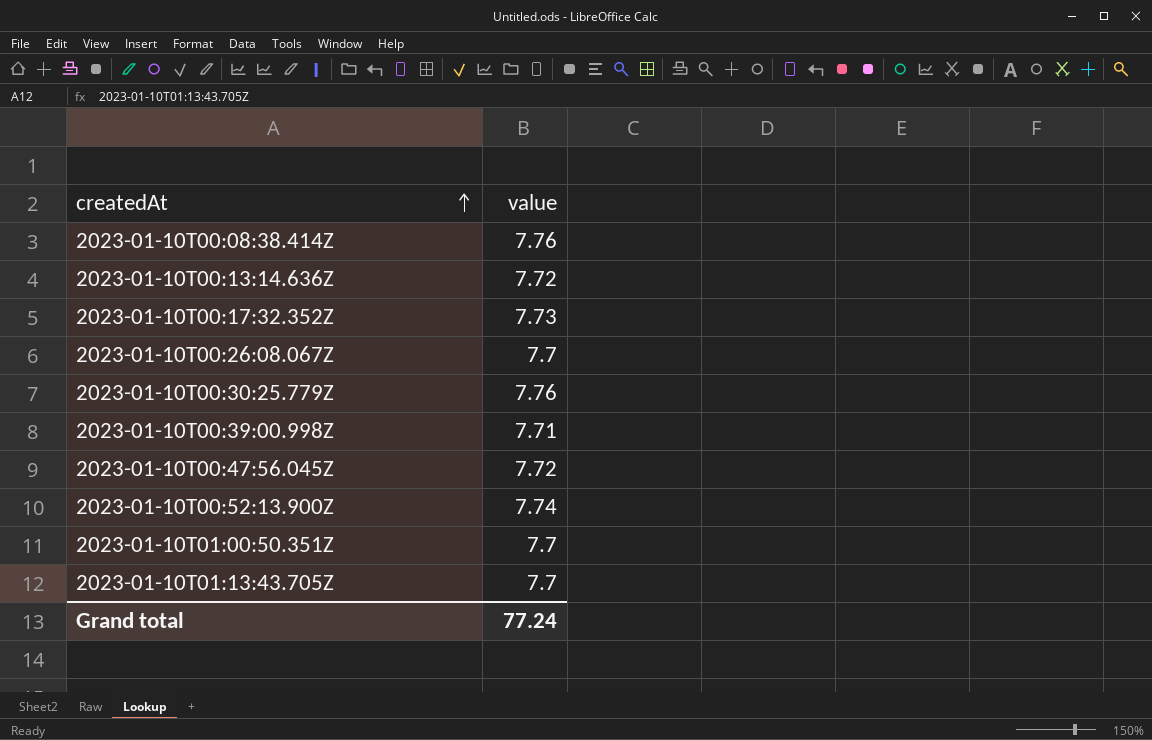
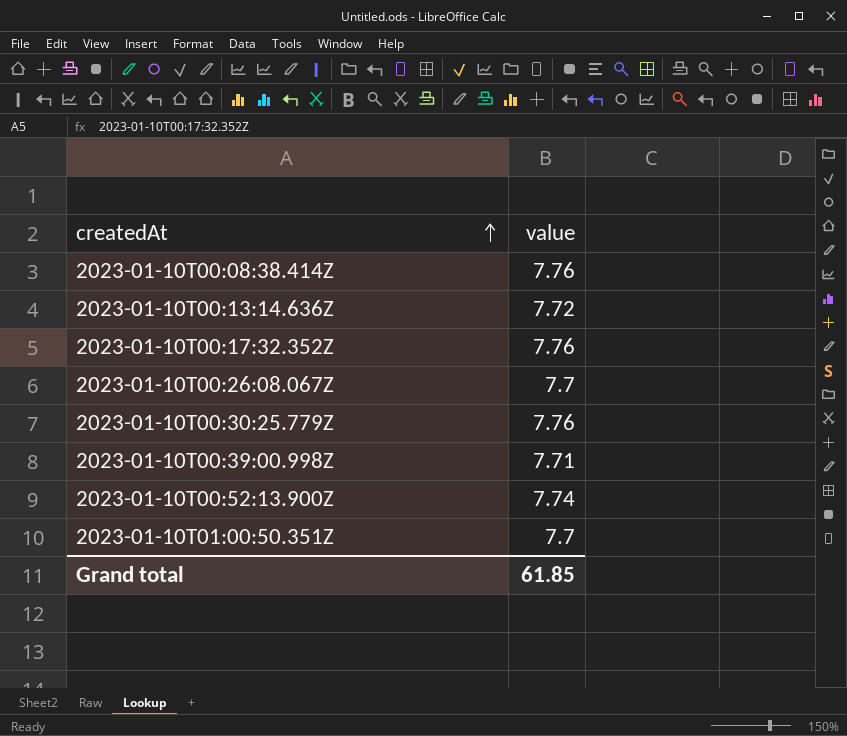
row 2023-01-10T00:47:56.045Z: 7.72 -> none
row 2023-01-10T01:13:43.705Z: 7.7 -> none
2023-01-10T00:17:32.352Z | value: 7.73 -> 7.76
Grand total | value: 77.24 -> 61.85

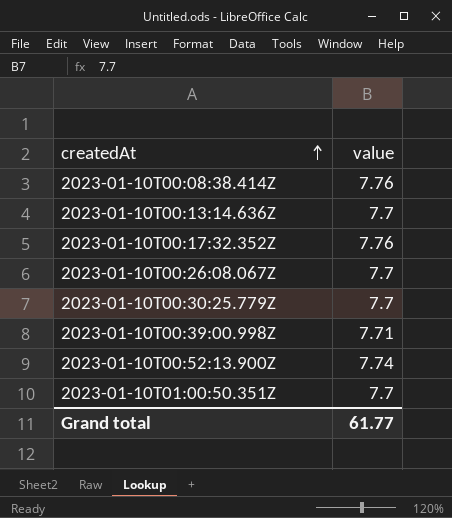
2023-01-10T00:13:14.636Z | value: 7.72 -> 7.7
2023-01-10T00:30:25.779Z | value: 7.76 -> 7.7
Grand total | value: 61.85 -> 61.77

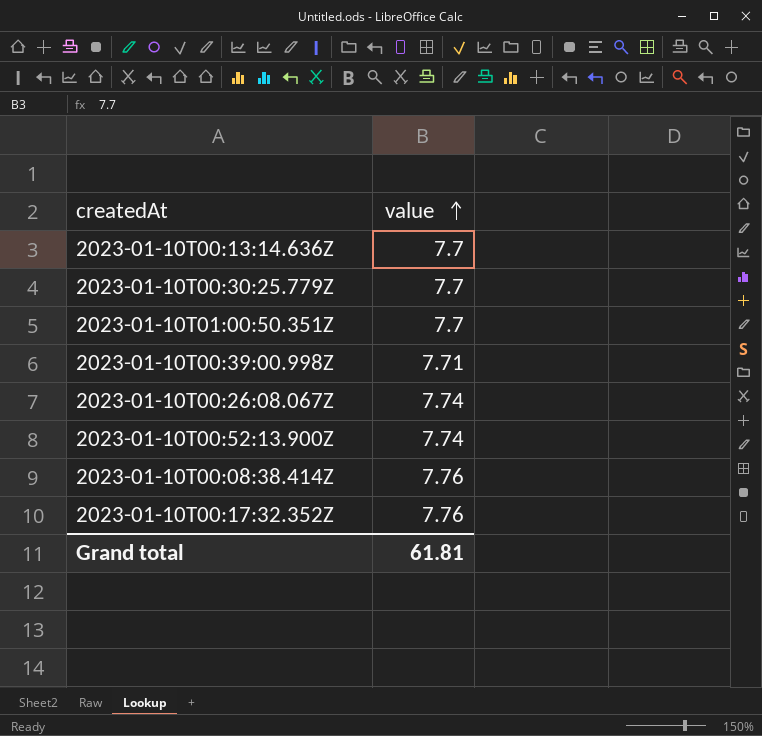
row order: createdAt ascending -> value ascending
2023-01-10T00:26:08.067Z | value: 7.7 -> 7.74
Grand total | value: 61.77 -> 61.81

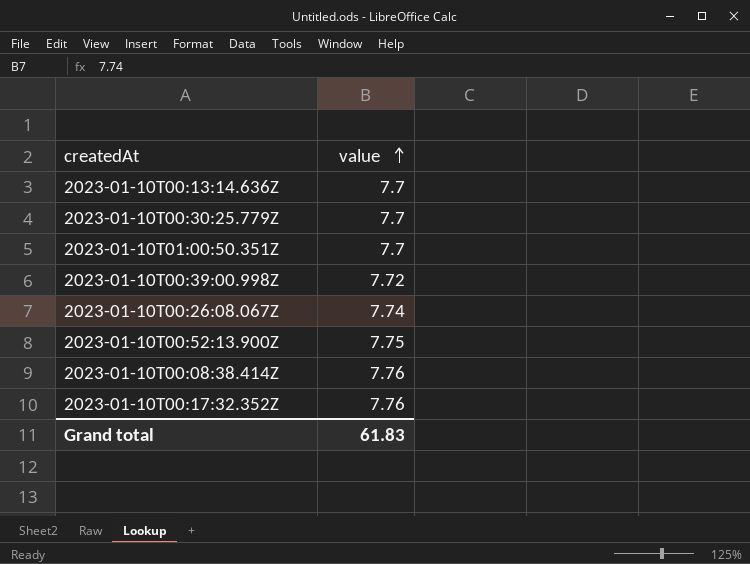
2023-01-10T00:39:00.998Z | value: 7.71 -> 7.72
2023-01-10T00:52:13.900Z | value: 7.74 -> 7.75
Grand total | value: 61.81 -> 61.83

